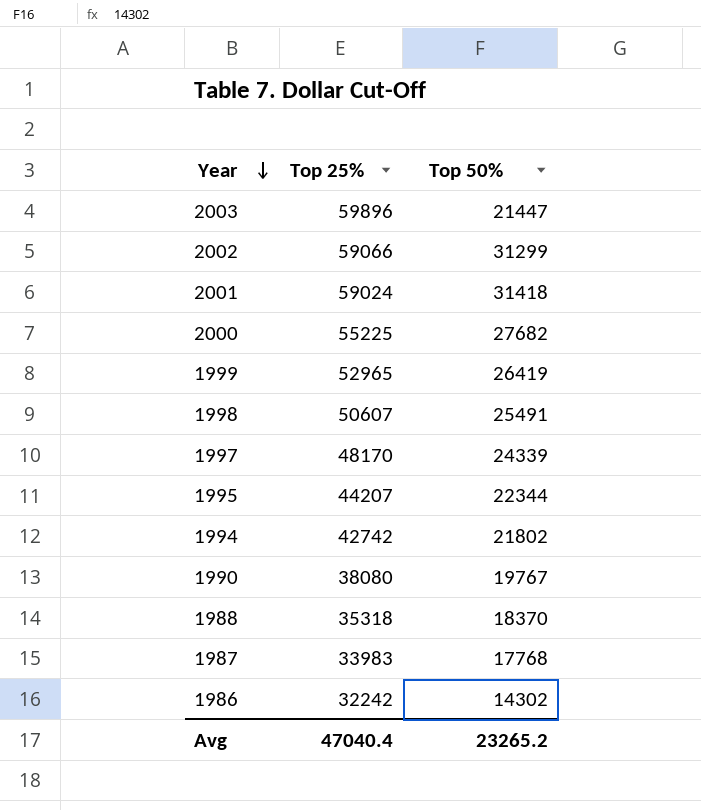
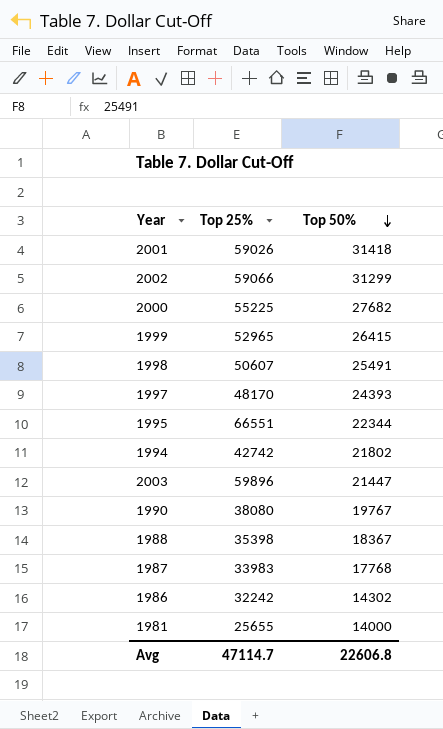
row order: Year descending -> Top 50% descending
2001 | Top 25%: 59024 -> 59026
1999 | Top 50%: 26419 -> 26415
1997 | Top 50%: 24339 -> 24393
1995 | Top 25%: 44207 -> 66551
1988 | Top 25%: 35318 -> 35398
1988 | Top 50%: 18370 -> 18367
row 1981: none -> 25655 | 14000
Avg | Top 25%: 47040.4 -> 47114.7
Avg | Top 50%: 23265.2 -> 22606.8

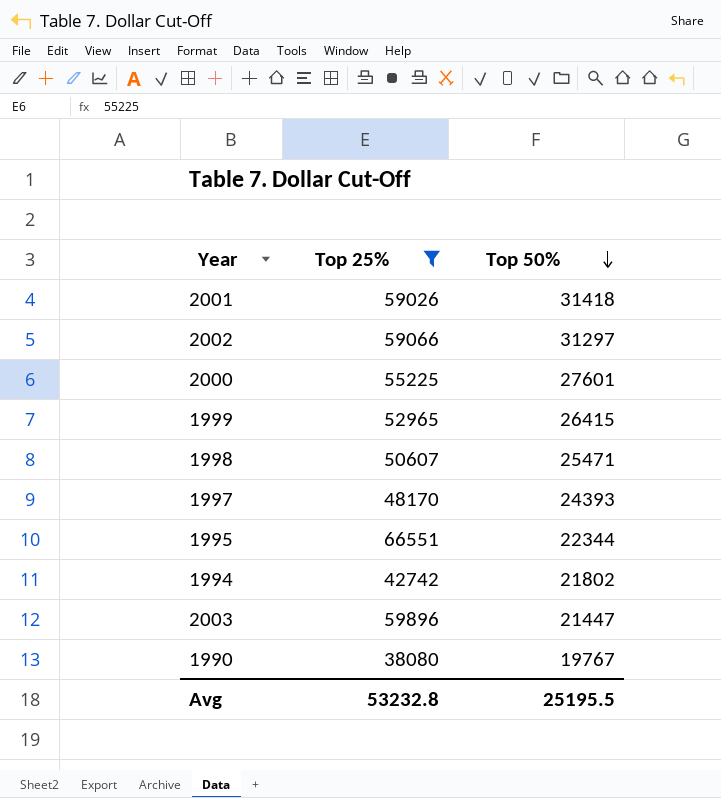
filter: none -> Top 25% >= 38080
2002 | Top 50%: 31299 -> 31297
2000 | Top 50%: 27682 -> 27601
1998 | Top 50%: 25491 -> 25471
Avg | Top 25%: 47114.7 -> 53232.8
Avg | Top 50%: 22606.8 -> 25195.5

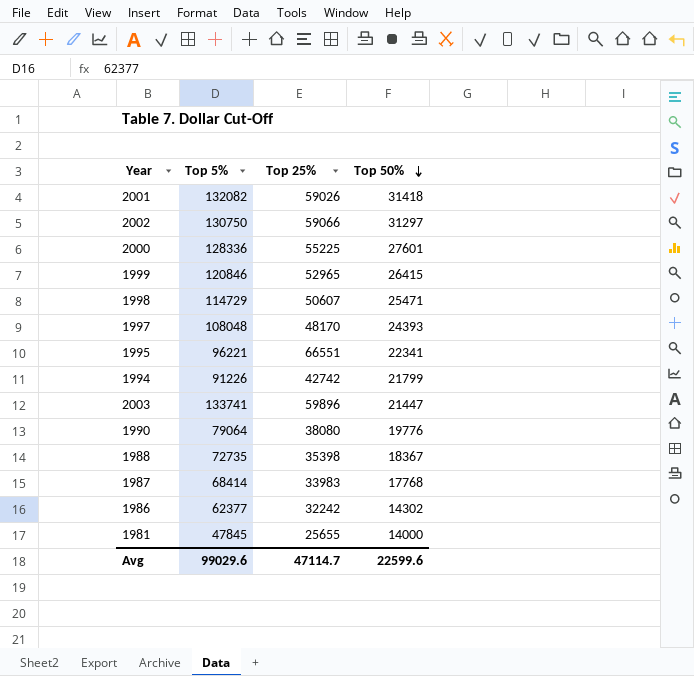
filter: Top 25% >= 38080 -> none
column Top 5% | position: none -> 2
1995 | Top 50%: 22344 -> 22341
1994 | Top 50%: 21802 -> 21799
1990 | Top 50%: 19767 -> 19776
Avg | Top 25%: 53232.8 -> 47114.7
Avg | Top 50%: 25195.5 -> 22599.6

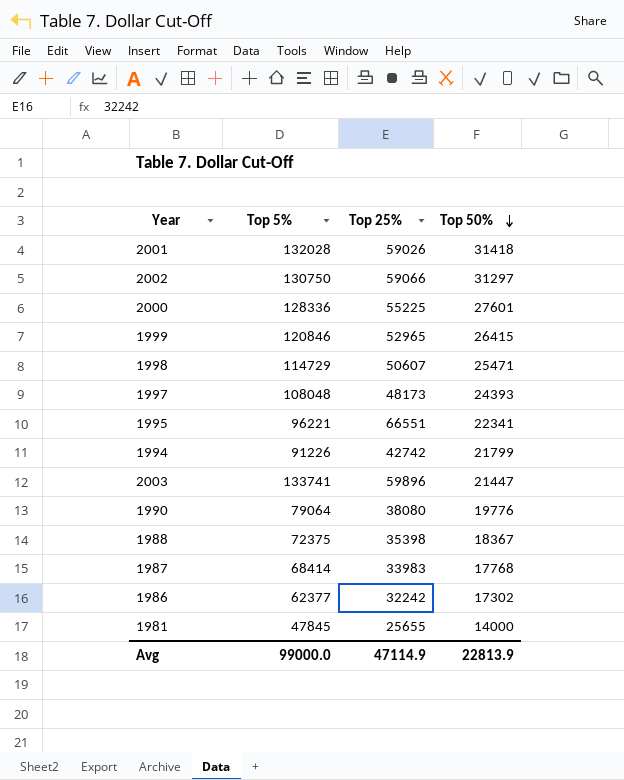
2001 | Top 5%: 132082 -> 132028
1997 | Top 25%: 48170 -> 48173
1988 | Top 5%: 72735 -> 72375
1986 | Top 50%: 14302 -> 17302
Avg | Top 5%: 99029.6 -> 99000.0
Avg | Top 25%: 47114.7 -> 47114.9
Avg | Top 50%: 22599.6 -> 22813.9

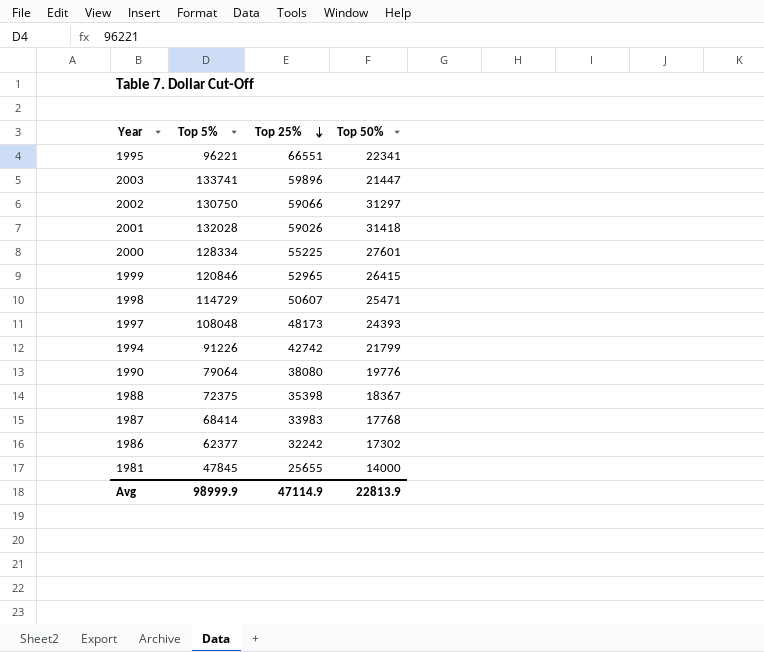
row order: Top 50% descending -> Top 25% descending
2000 | Top 5%: 128336 -> 128334
Avg | Top 5%: 99000.0 -> 98999.9

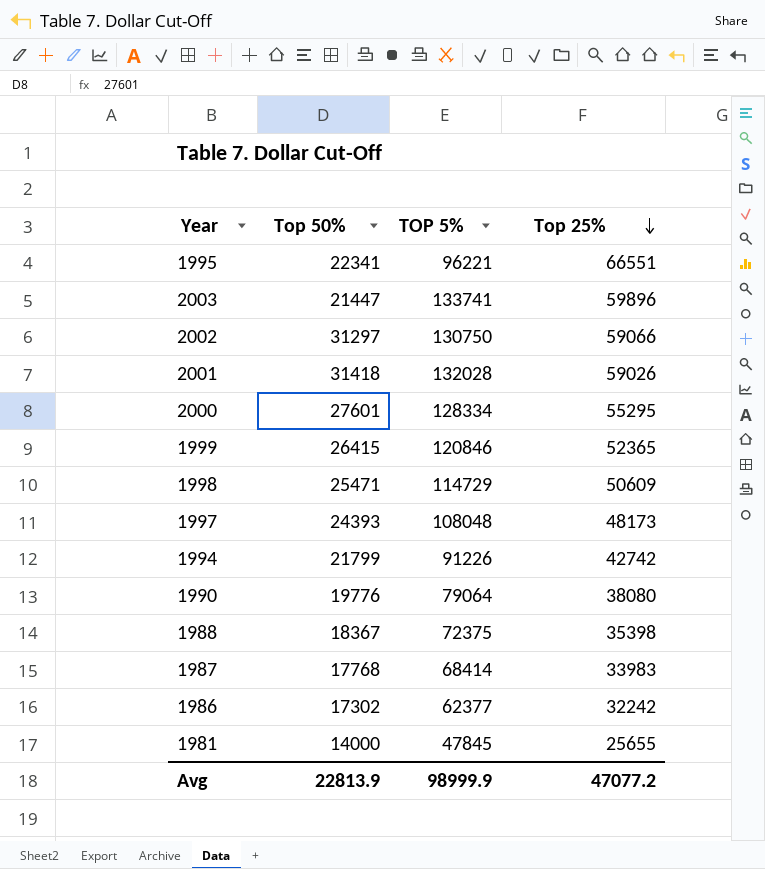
column Top 50% | position: 4 -> 2
column name: Top 5% -> TOP 5%
2000 | Top 25%: 55225 -> 55295
1999 | Top 25%: 52965 -> 52365
1998 | Top 25%: 50607 -> 50609
Avg | Top 25%: 47114.9 -> 47077.2

